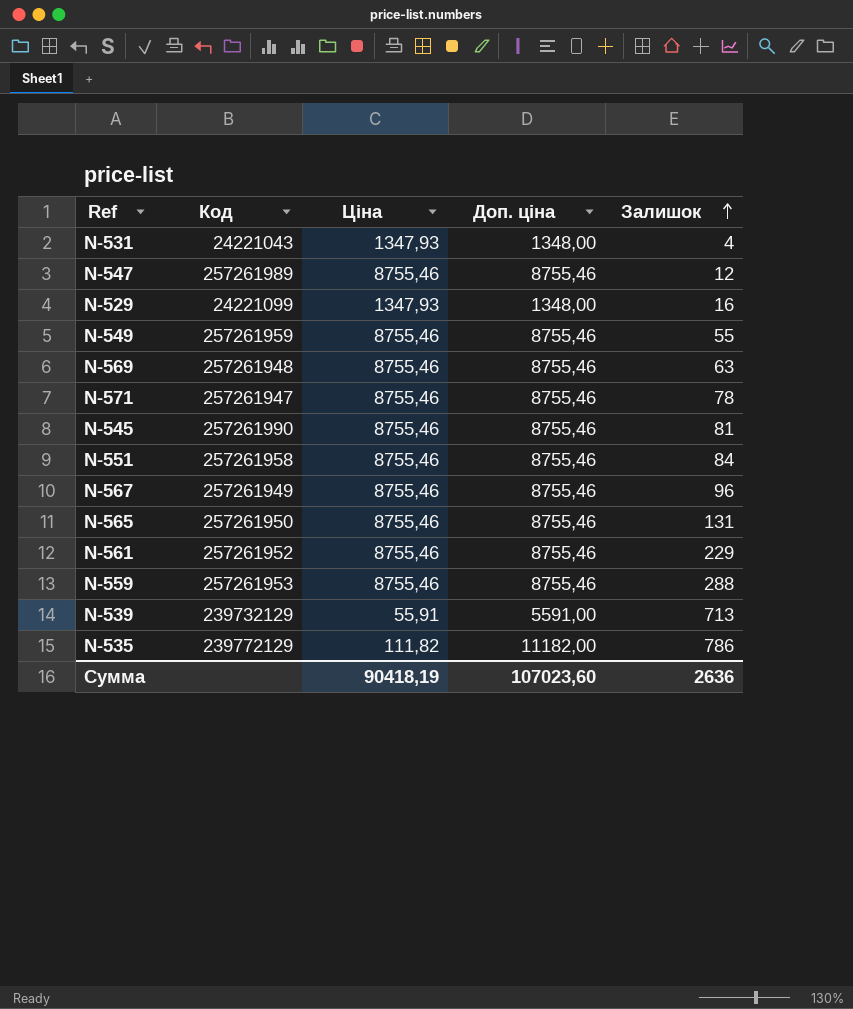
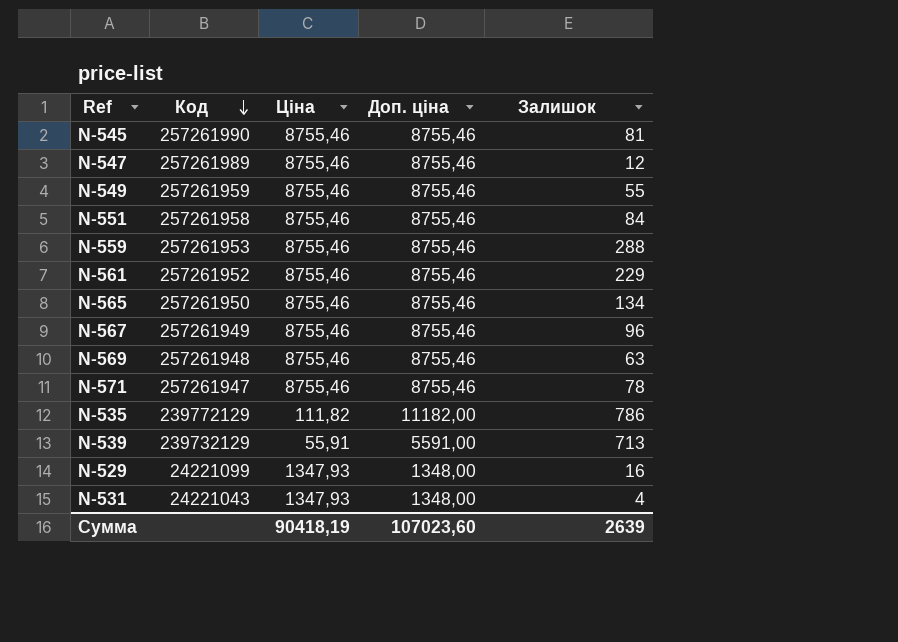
row order: Залишок ascending -> Код descending
N-565 | Залишок: 131 -> 134
Сумма | Залишок: 2636 -> 2639

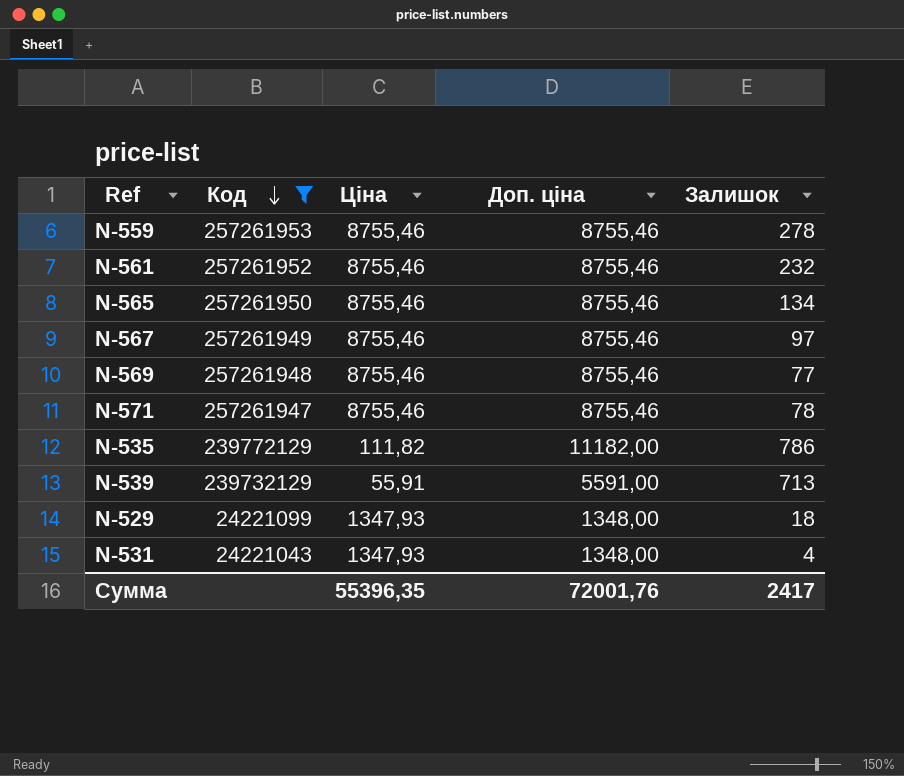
filter: none -> Код <= 257261953
N-559 | Залишок: 288 -> 278
N-561 | Залишок: 229 -> 232
N-567 | Залишок: 96 -> 97
N-569 | Залишок: 63 -> 77
N-529 | Залишок: 16 -> 18
Сумма | Ціна: 90418,19 -> 55396,35
Сумма | Доп. ціна: 107023,60 -> 72001,76
Сумма | Залишок: 2639 -> 2417

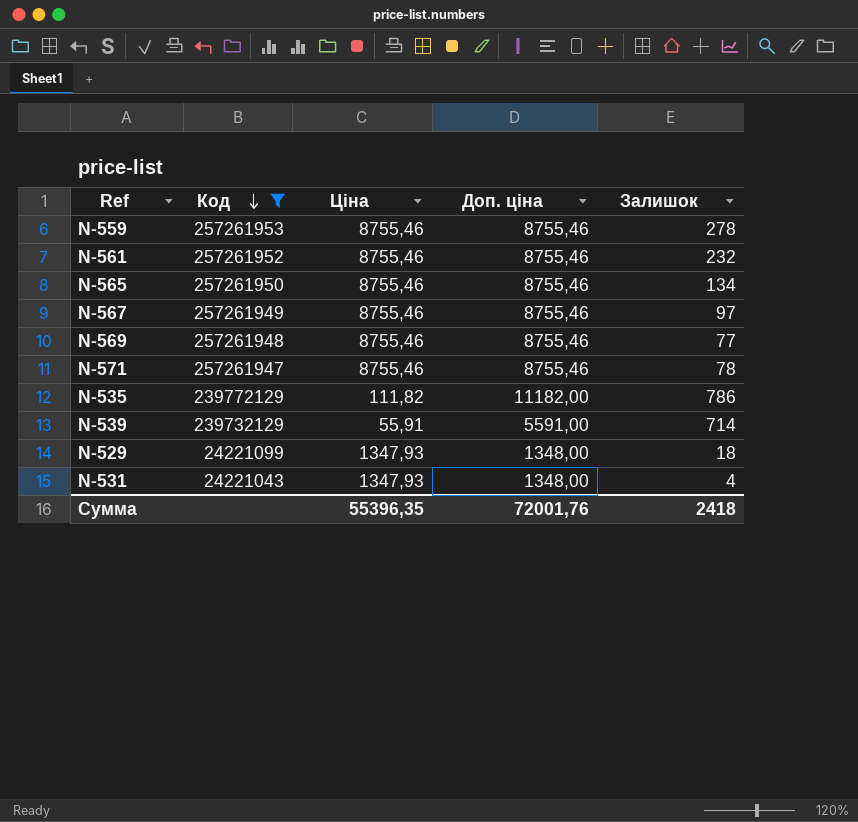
N-539 | Залишок: 713 -> 714
Сумма | Залишок: 2417 -> 2418

